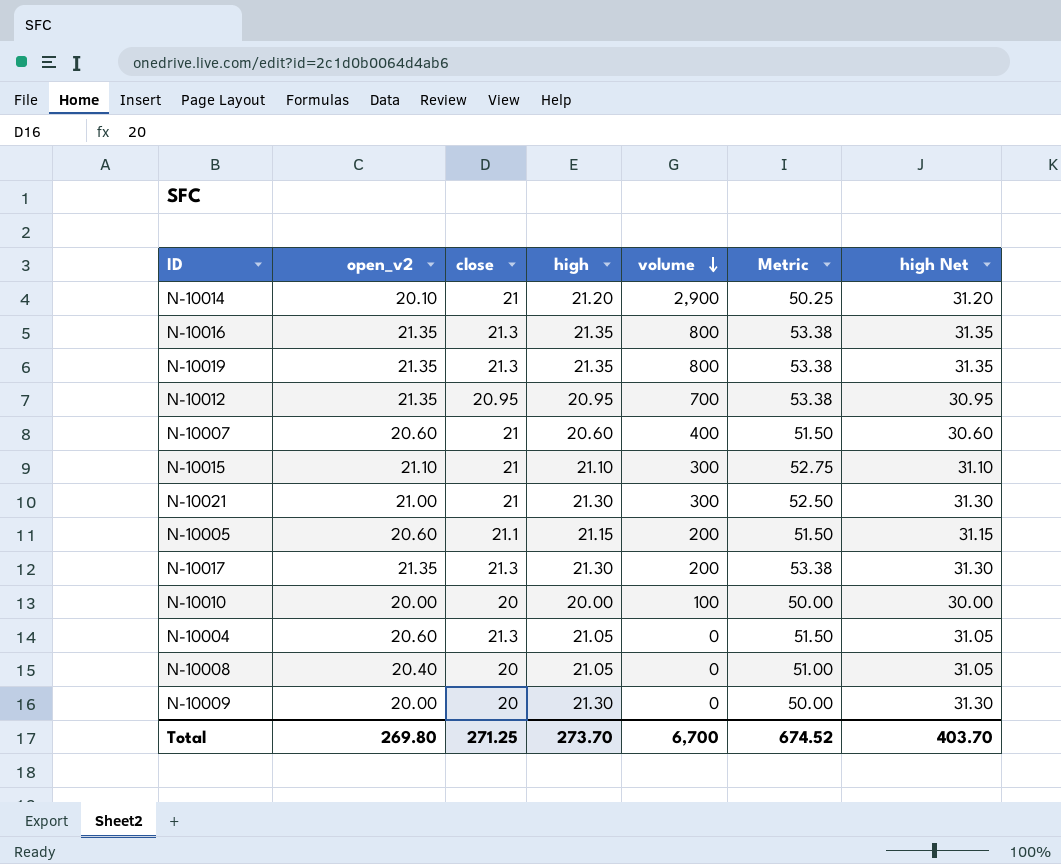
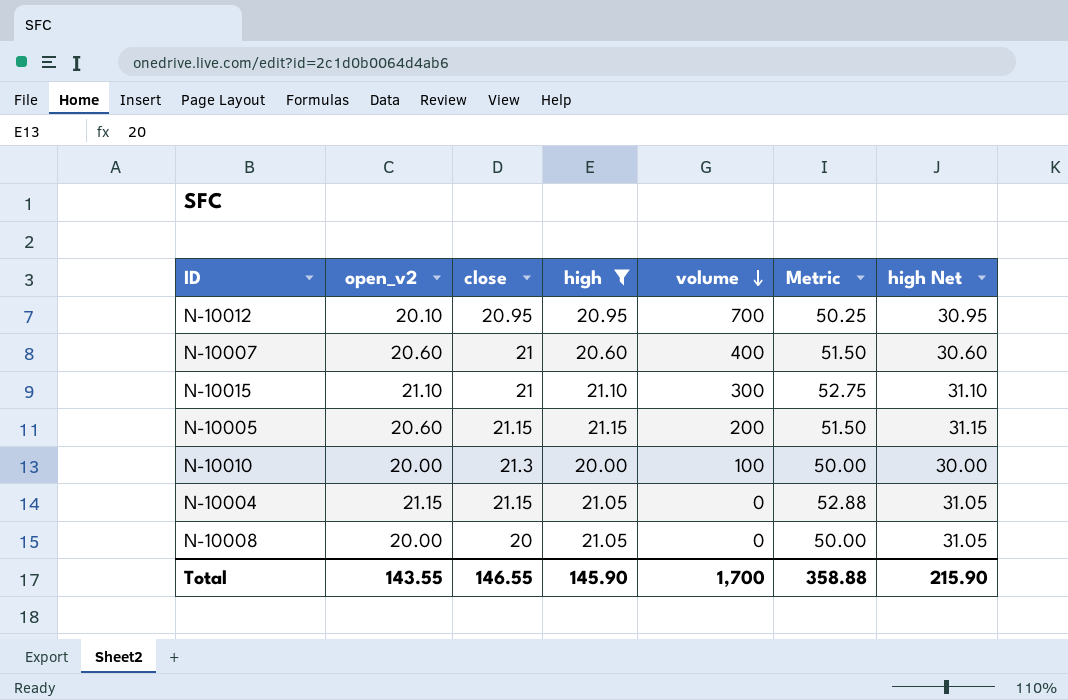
filter: none -> high <= 21.15
N-10012 | open_v2: 21.35 -> 20.10
N-10012 | Metric: 53.38 -> 50.25
N-10005 | close: 21.1 -> 21.15
N-10010 | close: 20 -> 21.3
N-10004 | open_v2: 20.60 -> 21.15
N-10004 | close: 21.3 -> 21.15
N-10004 | Metric: 51.50 -> 52.88
N-10008 | open_v2: 20.40 -> 20.00
N-10008 | Metric: 51.00 -> 50.00
Total | open_v2: 269.80 -> 143.55
Total | close: 271.25 -> 146.55
Total | high: 273.70 -> 145.90
Total | volume: 6,700 -> 1,700
Total | Metric: 674.52 -> 358.88
Total | high Net: 403.70 -> 215.90

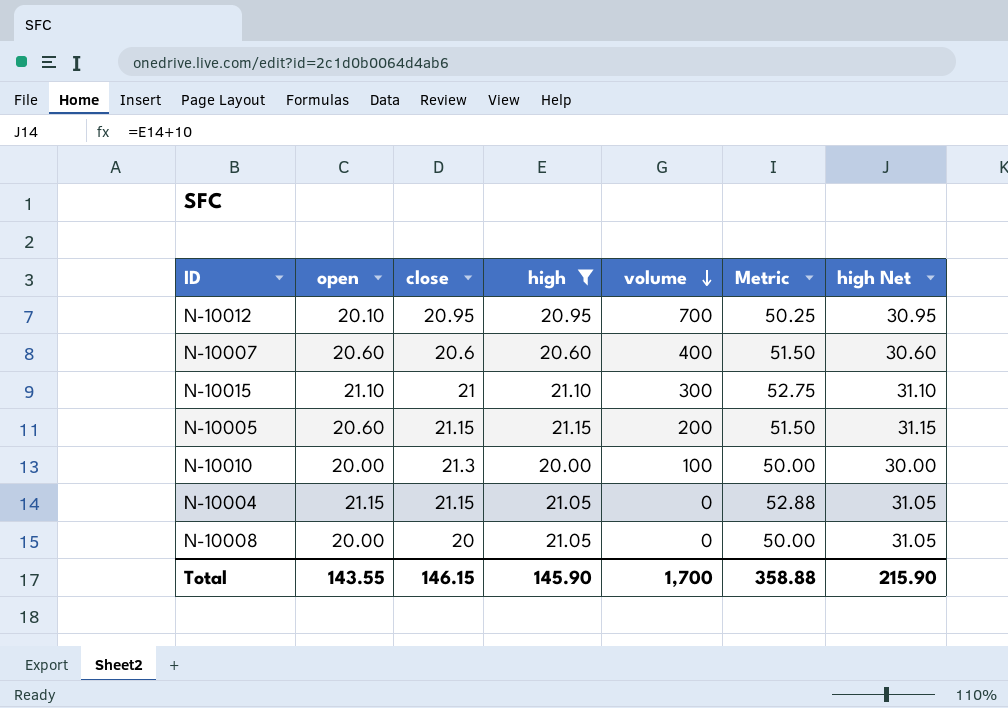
column name: open_v2 -> open
N-10007 | close: 21 -> 20.6
Total | close: 146.55 -> 146.15

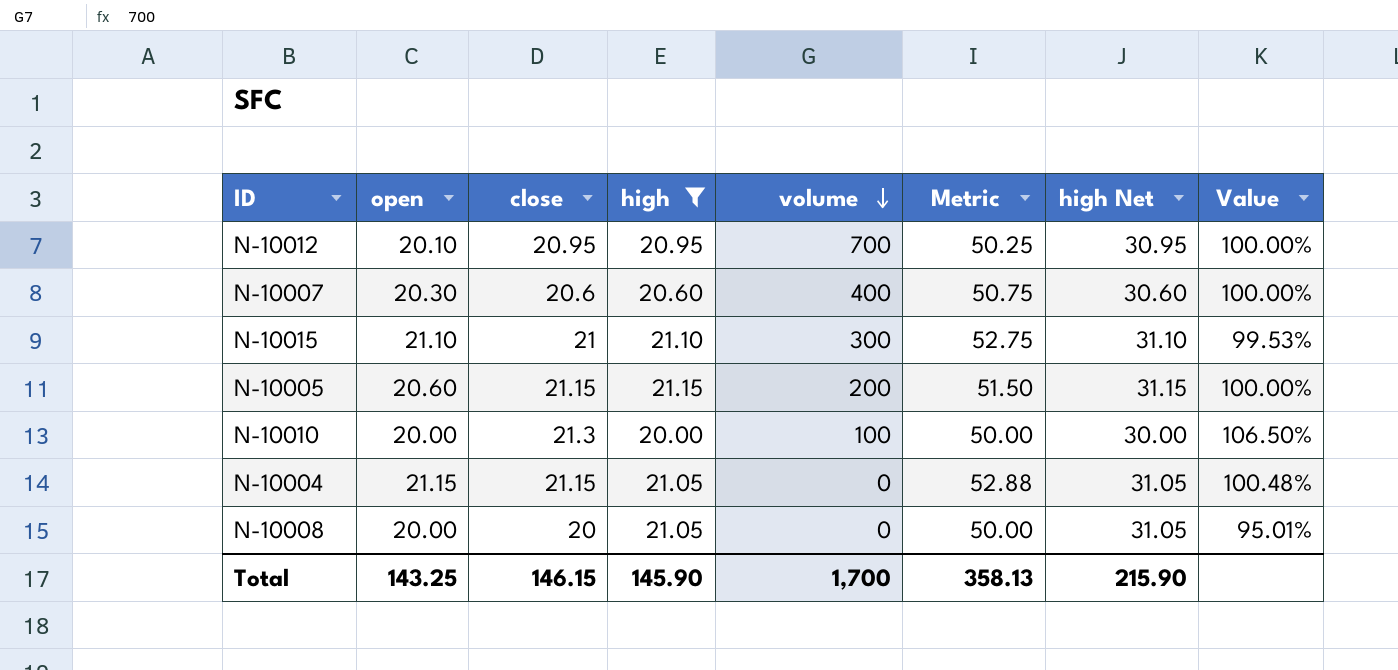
column Value | formula: none -> [close] / [high]
N-10007 | open: 20.60 -> 20.30
N-10007 | Metric: 51.50 -> 50.75
Total | open: 143.55 -> 143.25
Total | Metric: 358.88 -> 358.13

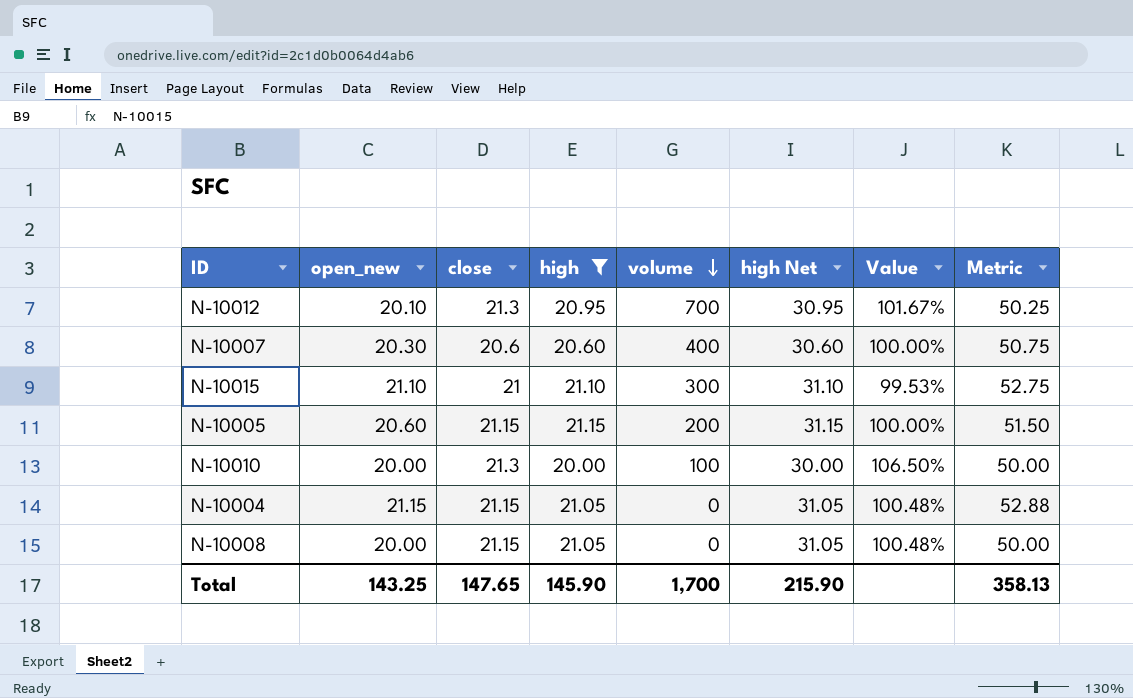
column name: open -> open_new
column Metric | position: 6 -> 8
N-10012 | close: 20.95 -> 21.3
N-10012 | Value: 100.00% -> 101.67%
N-10008 | close: 20 -> 21.15
N-10008 | Value: 95.01% -> 100.48%
Total | close: 146.15 -> 147.65

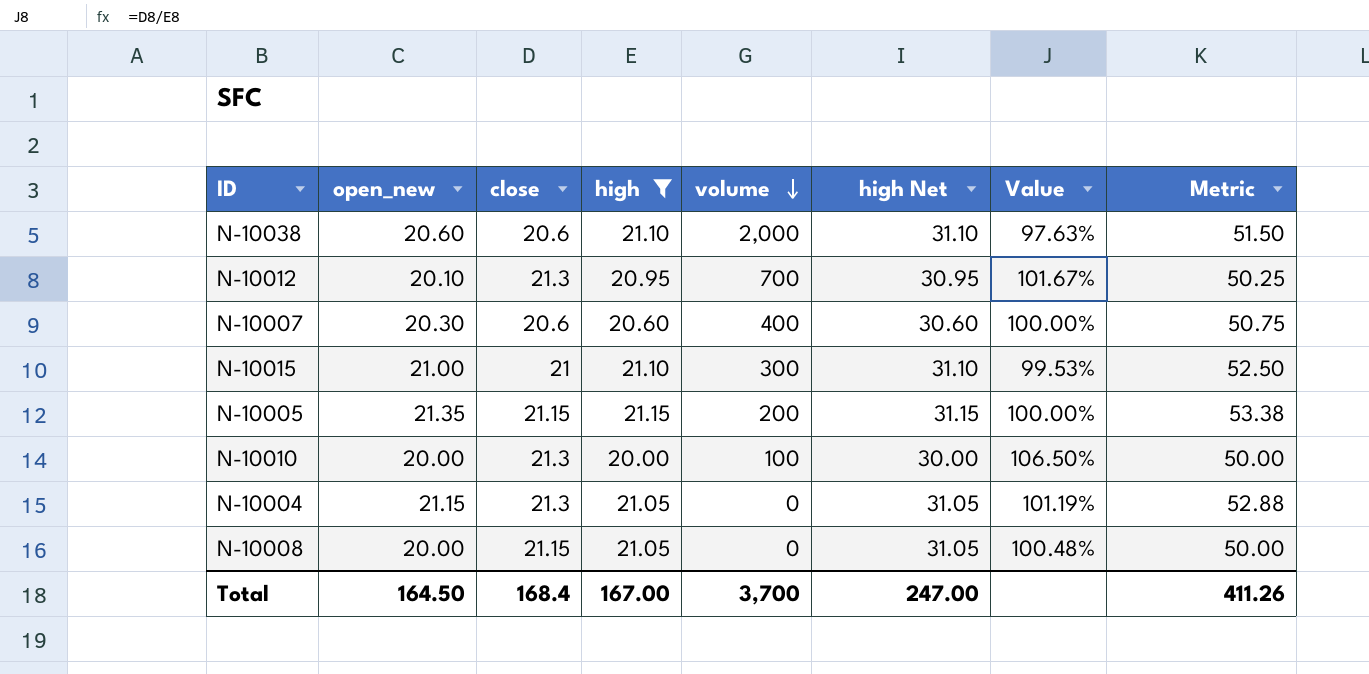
row N-10038: none -> 20.60 | 20.6 | 21.10 | 2,000 | 31.10 | 97.63% | 51.50
N-10015 | open_new: 21.10 -> 21.00
N-10015 | Metric: 52.75 -> 52.50
N-10005 | open_new: 20.60 -> 21.35
N-10005 | Metric: 51.50 -> 53.38
N-10004 | close: 21.15 -> 21.3
N-10004 | Value: 100.48% -> 101.19%
Total | open_new: 143.25 -> 164.50
Total | close: 147.65 -> 168.4
Total | high: 145.90 -> 167.00
Total | volume: 1,700 -> 3,700
Total | high Net: 215.90 -> 247.00
Total | Metric: 358.13 -> 411.26

